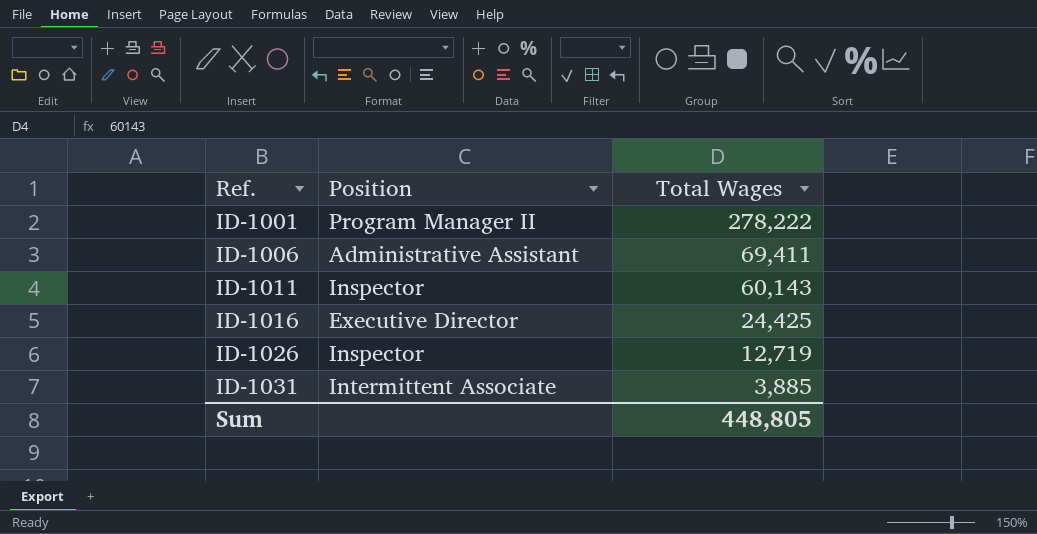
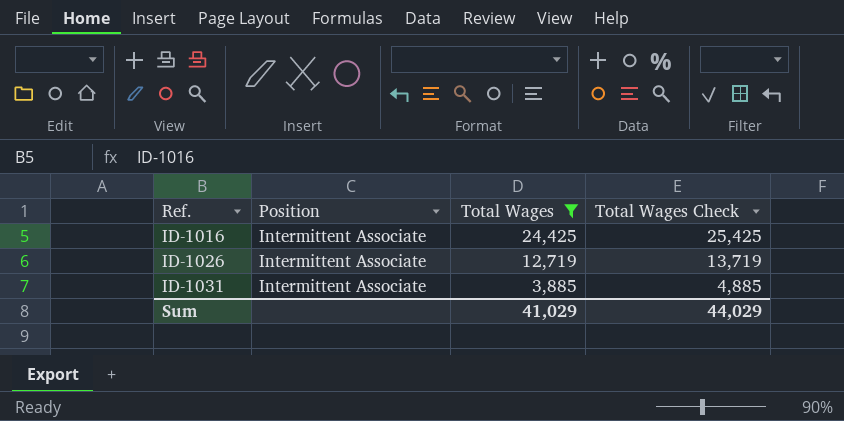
filter: none -> Total Wages <= 24,425
column Total Wages Check | formula: none -> [Total Wages] + 1000
ID-1016 | Position: Executive Director -> Intermittent Associate
ID-1026 | Position: Inspector -> Intermittent Associate
Sum | Total Wages: 448,805 -> 41,029

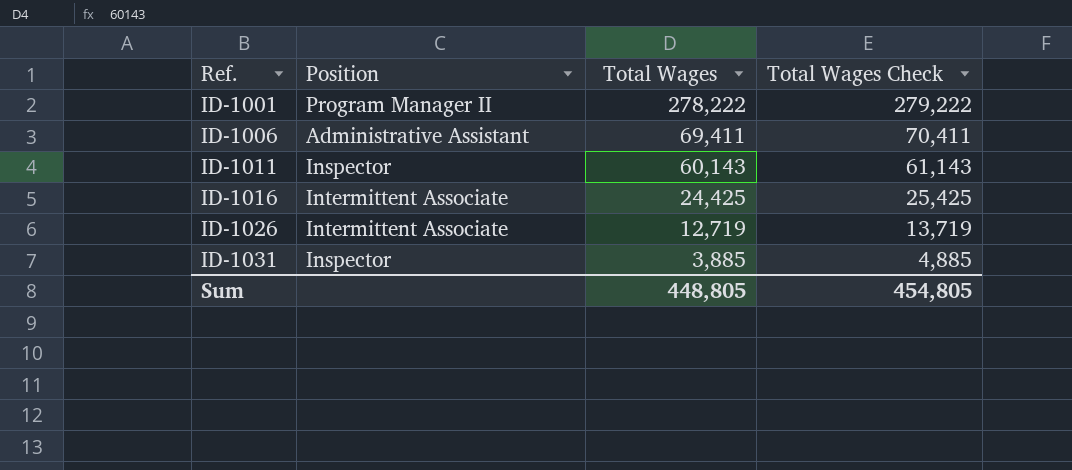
filter: Total Wages <= 24,425 -> none
ID-1031 | Position: Intermittent Associate -> Inspector
Sum | Total Wages: 41,029 -> 448,805
Sum | Total Wages Check: 44,029 -> 454,805

